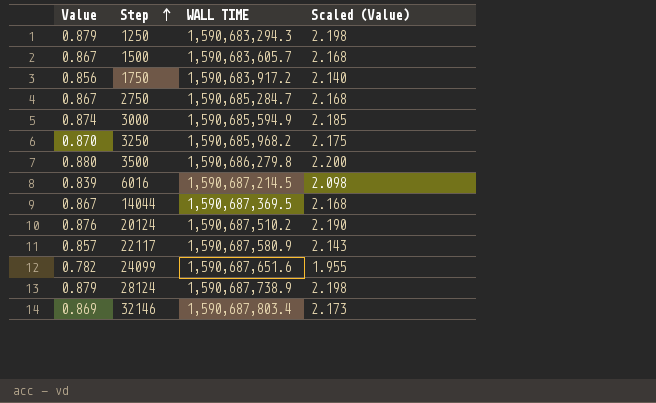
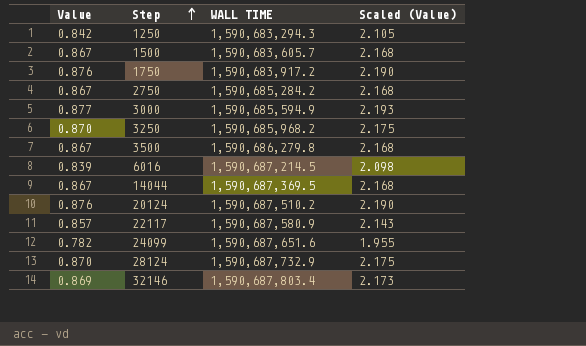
1250 | Value: 0.879 -> 0.842
1250 | Scaled (Value): 2.198 -> 2.105
1750 | Value: 0.856 -> 0.876
1750 | Scaled (Value): 2.140 -> 2.190
2750 | WALL TIME: 1,590,685,284.7 -> 1,590,685,284.2
3000 | Value: 0.874 -> 0.877
3000 | Scaled (Value): 2.185 -> 2.193
3500 | Value: 0.880 -> 0.867
3500 | Scaled (Value): 2.200 -> 2.168
28124 | Value: 0.879 -> 0.870
28124 | WALL TIME: 1,590,687,738.9 -> 1,590,687,732.9
28124 | Scaled (Value): 2.198 -> 2.175

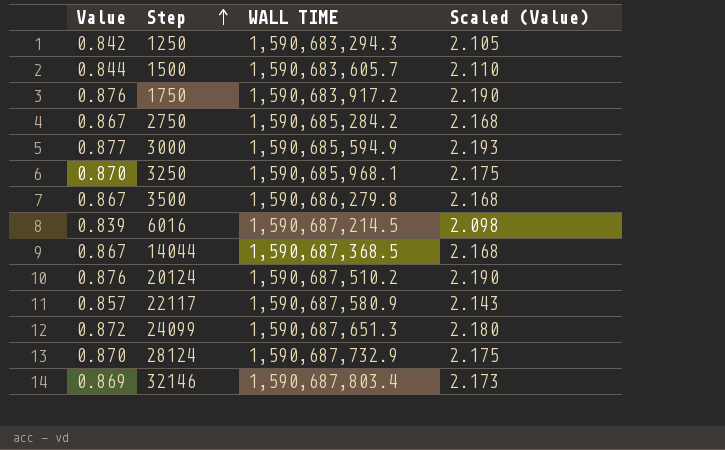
1500 | Value: 0.867 -> 0.844
1500 | Scaled (Value): 2.168 -> 2.110
3250 | WALL TIME: 1,590,685,968.2 -> 1,590,685,968.1
14044 | WALL TIME: 1,590,687,369.5 -> 1,590,687,368.5
24099 | Value: 0.782 -> 0.872
24099 | WALL TIME: 1,590,687,651.6 -> 1,590,687,651.3
24099 | Scaled (Value): 1.955 -> 2.180

